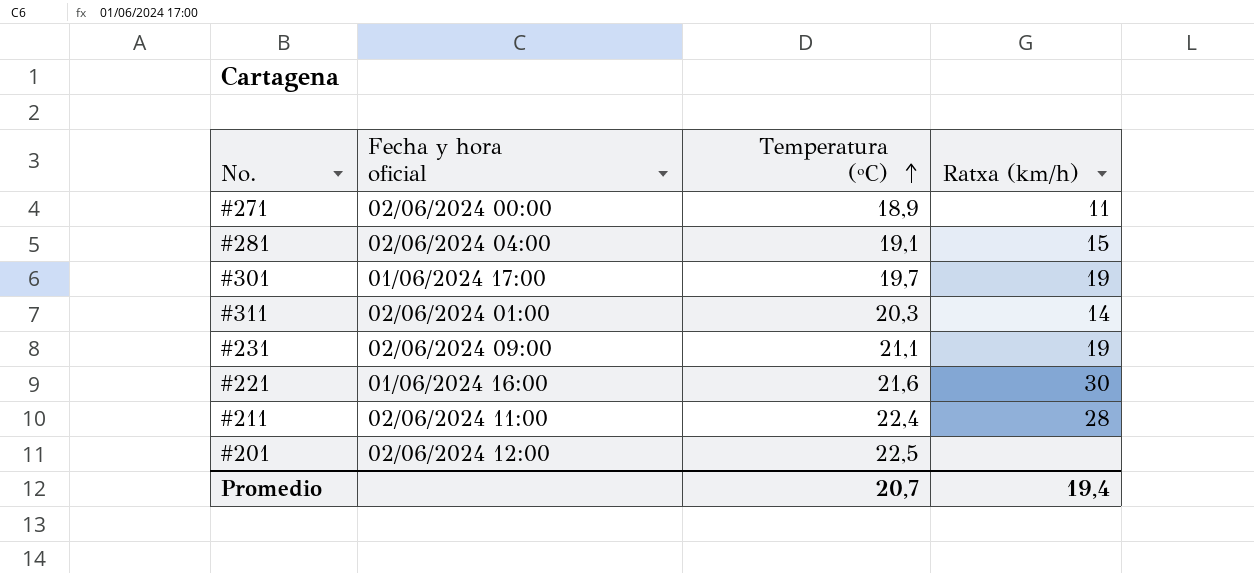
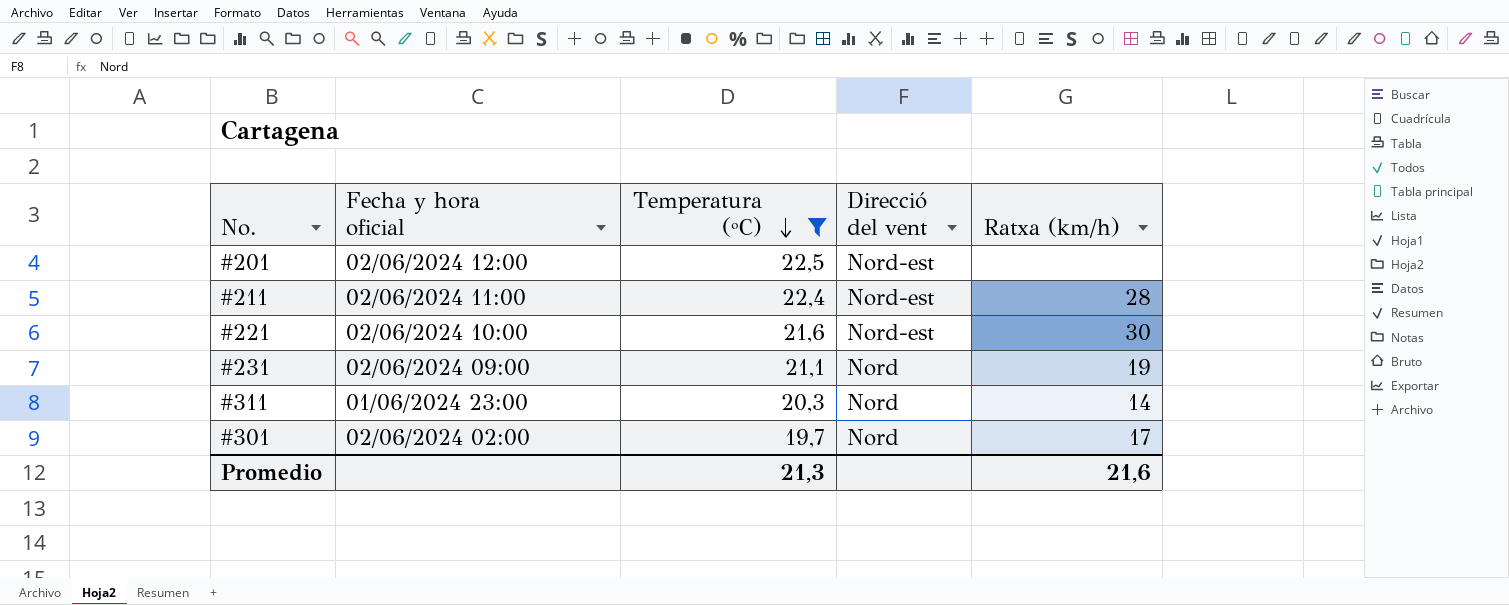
filter: none -> Temperatura (ºC) >= 19,7
row order: Temperatura (ºC) ascending -> Temperatura (ºC) descending
column Direcció del vent | position: none -> 4
#221 | Fecha y hora oficial: 01/06/2024 16:00 -> 02/06/2024 10:00
#311 | Fecha y hora oficial: 02/06/2024 01:00 -> 01/06/2024 23:00
#301 | Fecha y hora oficial: 01/06/2024 17:00 -> 02/06/2024 02:00
#301 | Ratxa (km/h): 19 -> 17
Promedio | Temperatura (ºC): 20,7 -> 21,3
Promedio | Ratxa (km/h): 19,4 -> 21,6

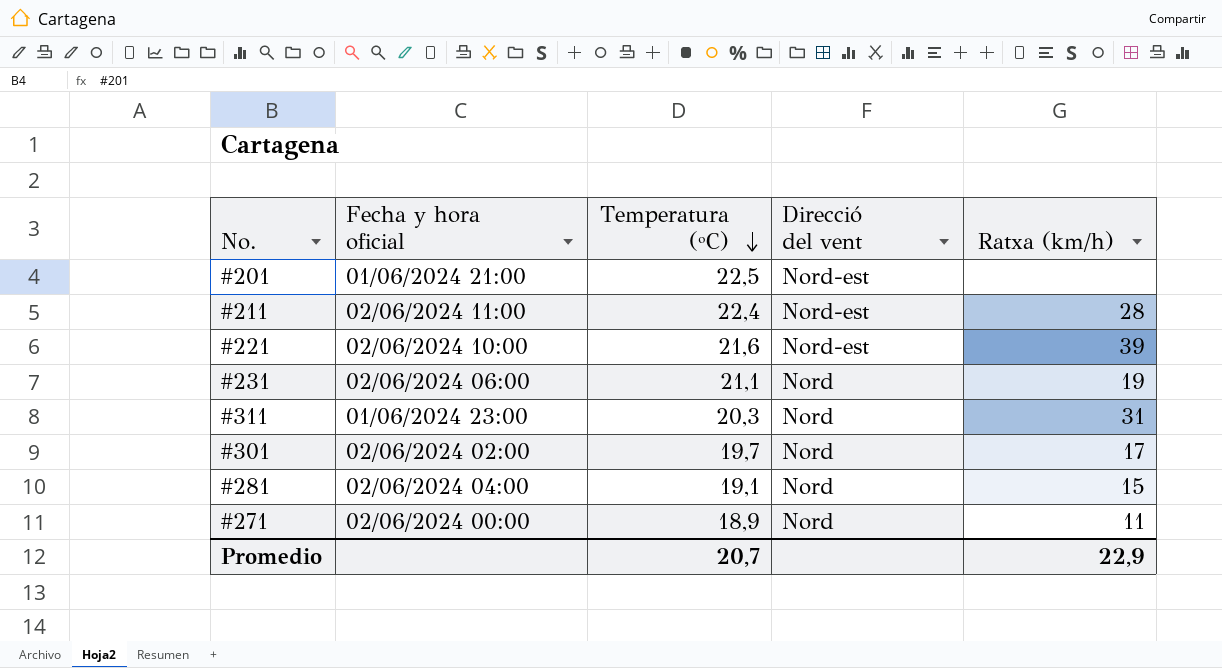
filter: Temperatura (ºC) >= 19,7 -> none
#201 | Fecha y hora oficial: 02/06/2024 12:00 -> 01/06/2024 21:00
#221 | Ratxa (km/h): 30 -> 39
#231 | Fecha y hora oficial: 02/06/2024 09:00 -> 02/06/2024 06:00
#311 | Ratxa (km/h): 14 -> 31
Promedio | Temperatura (ºC): 21,3 -> 20,7
Promedio | Ratxa (km/h): 21,6 -> 22,9

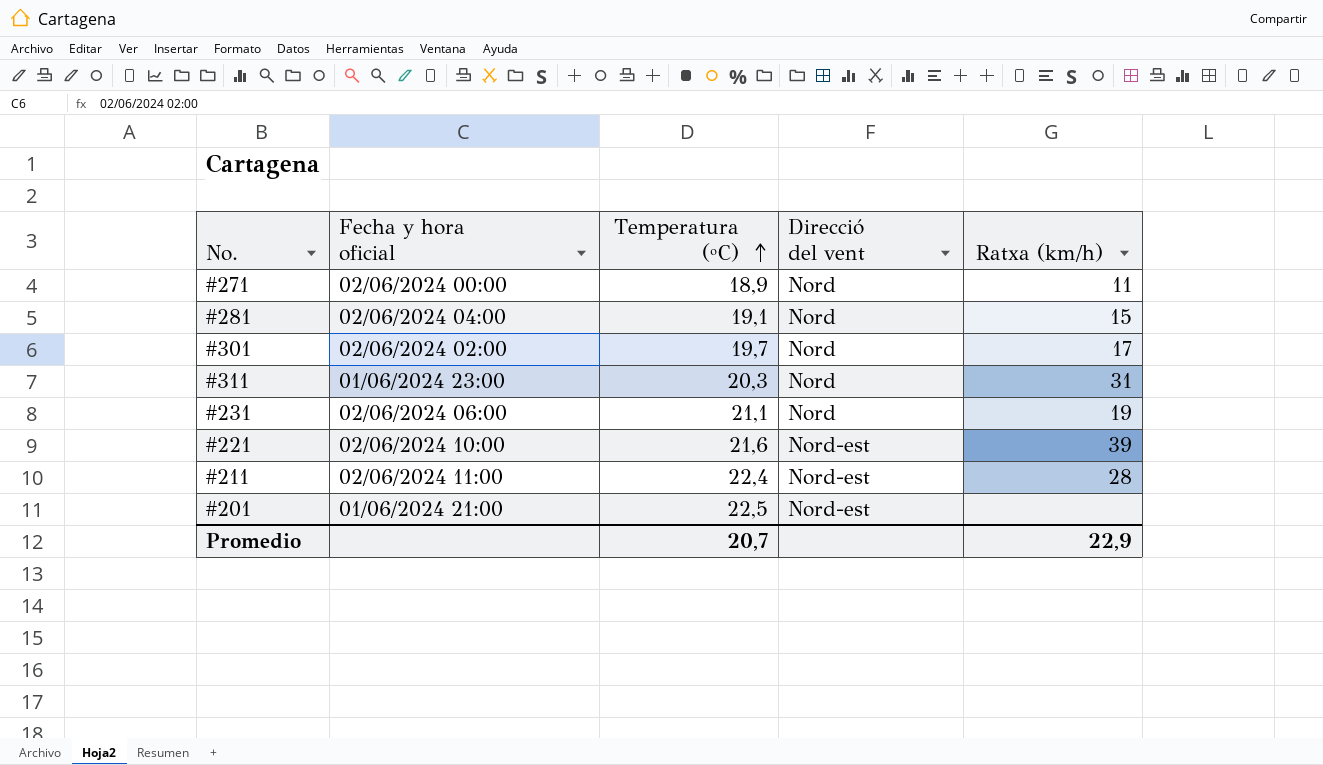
row order: Temperatura (ºC) descending -> Temperatura (ºC) ascending

